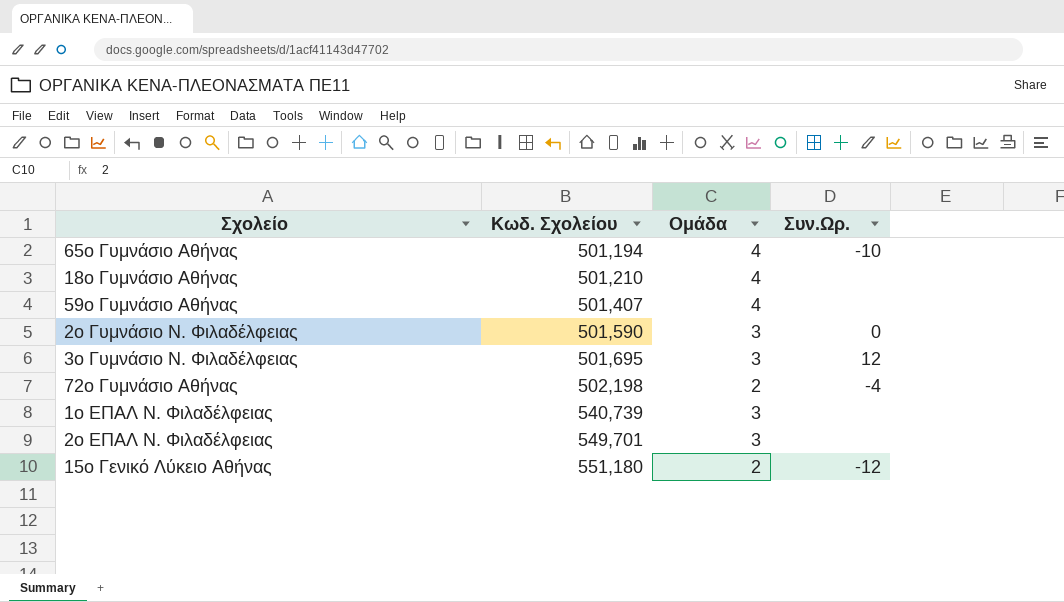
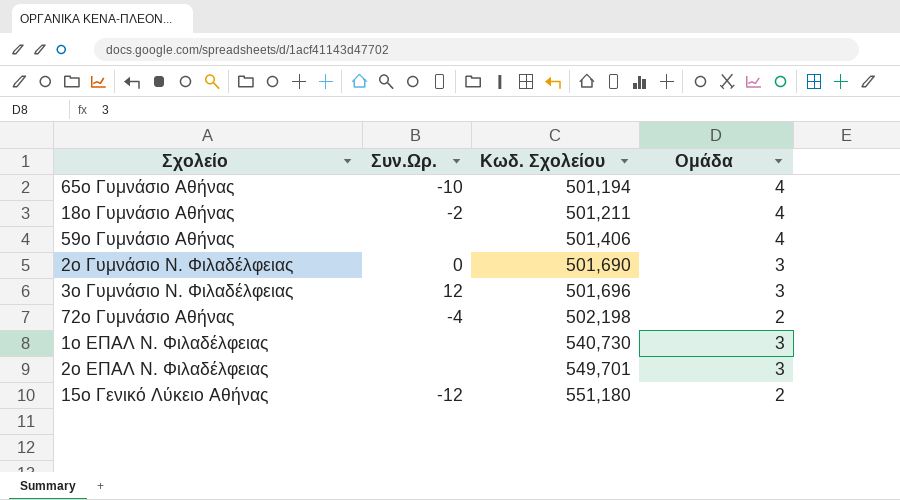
column Συν.Ωρ. | position: 4 -> 2
18ο Γυμνάσιο Αθήνας | Συν.Ωρ.: none -> -2
18ο Γυμνάσιο Αθήνας | Κωδ. Σχολείου: 501,210 -> 501,211
59ο Γυμνάσιο Αθήνας | Κωδ. Σχολείου: 501,407 -> 501,406
2ο Γυμνάσιο Ν. Φιλαδέλφειας | Κωδ. Σχολείου: 501,590 -> 501,690
3ο Γυμνάσιο Ν. Φιλαδέλφειας | Κωδ. Σχολείου: 501,695 -> 501,696
1ο ΕΠΑΛ Ν. Φιλαδέλφειας | Κωδ. Σχολείου: 540,739 -> 540,730

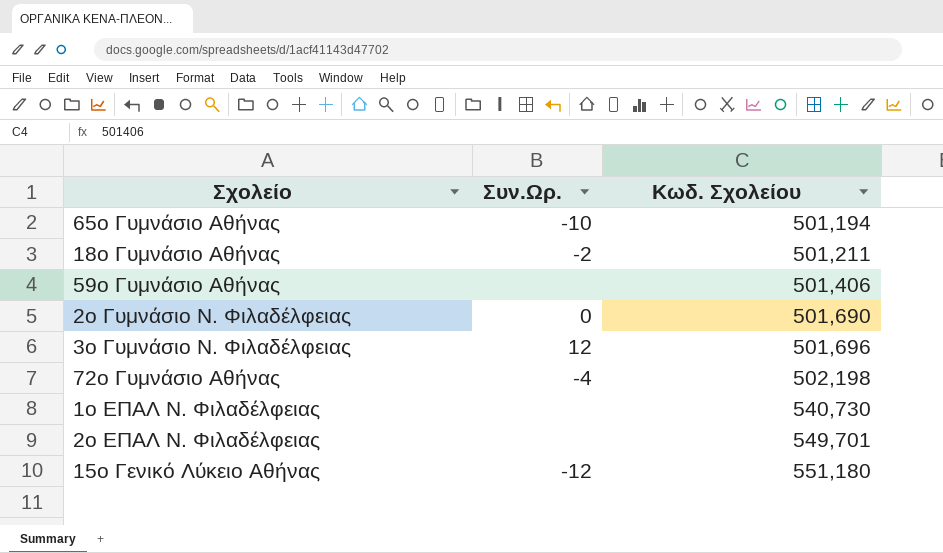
column Ομάδα | position: 4 -> none

